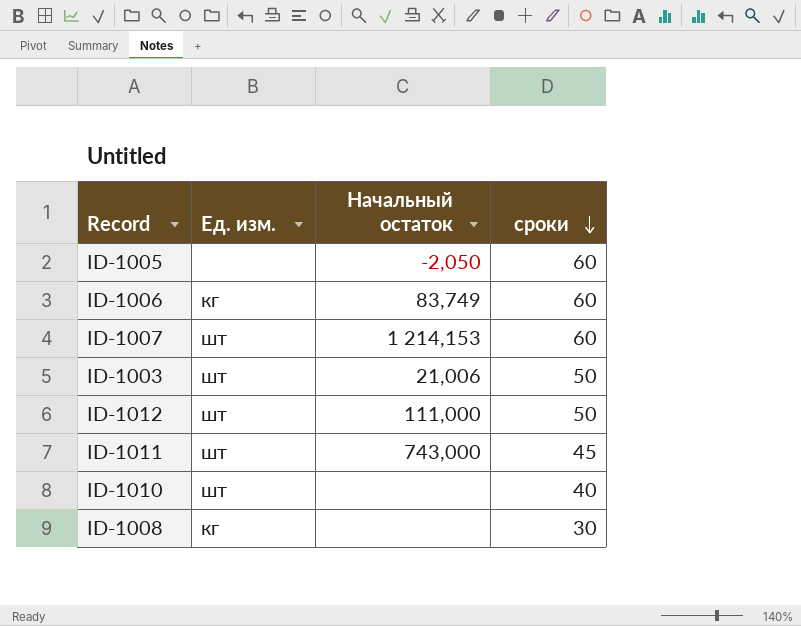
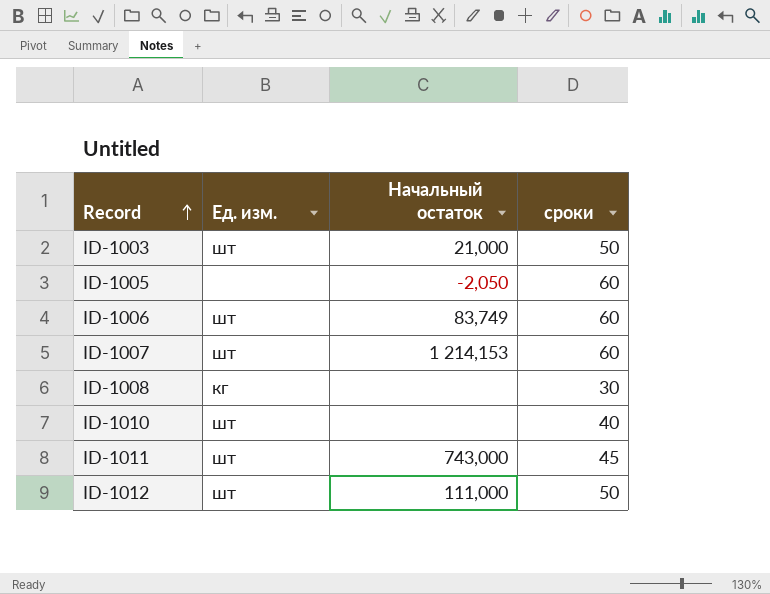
row order: сроки descending -> Record ascending
ID-1003 | Начальный остаток: 21,006 -> 21,000
ID-1006 | Ед. изм.: кг -> шт

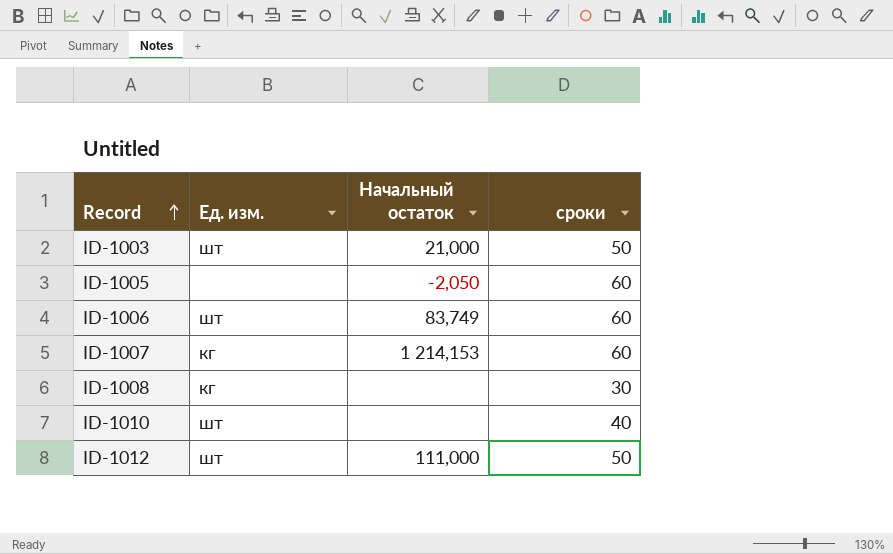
row ID-1011: шт | 743,000 | 45 -> none
ID-1007 | Ед. изм.: шт -> кг

